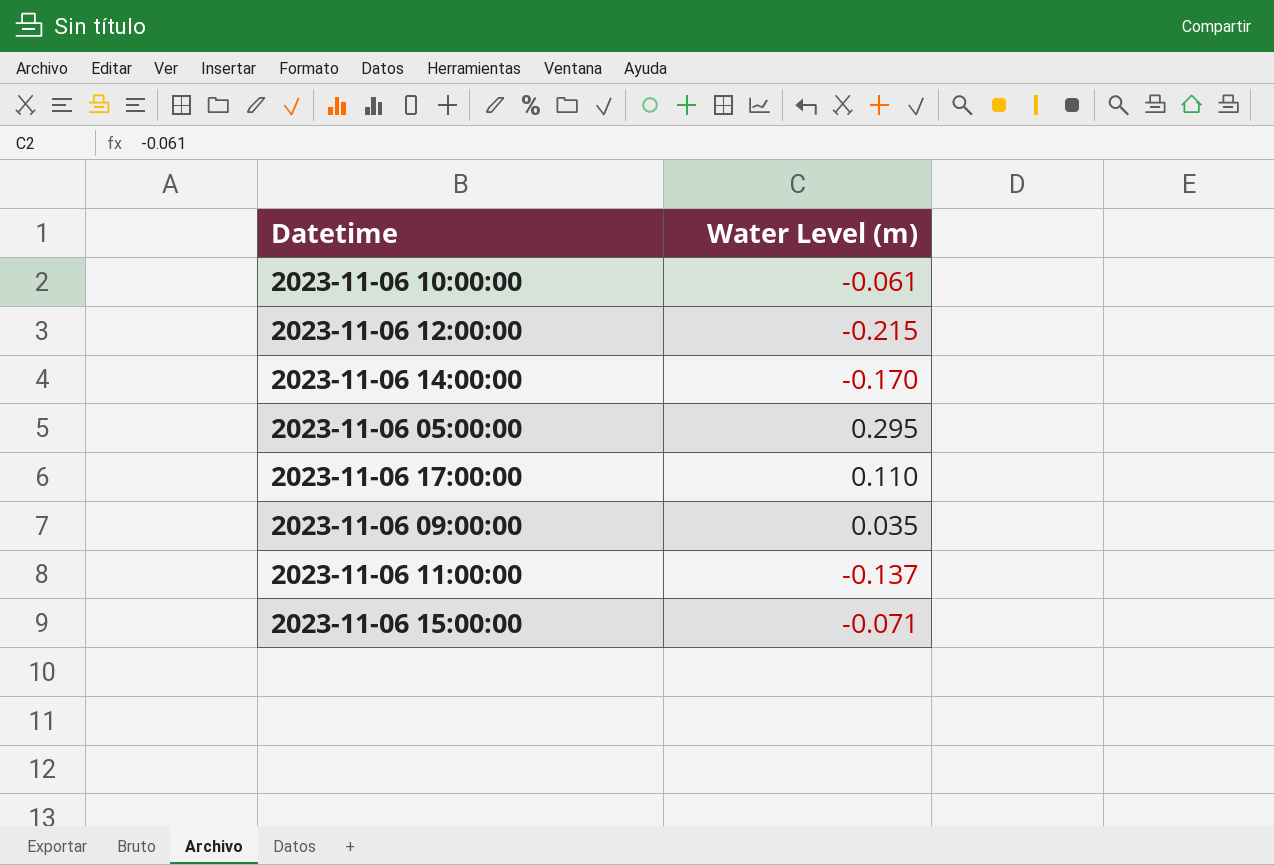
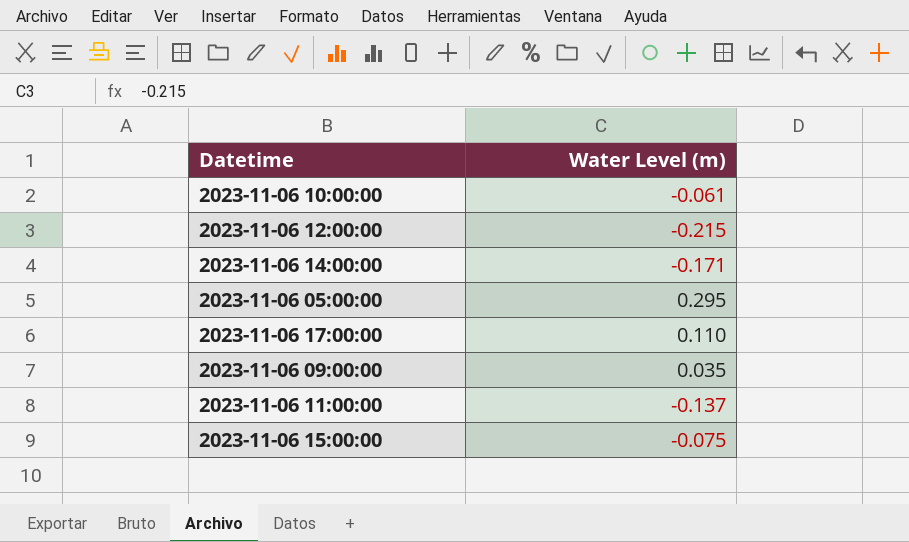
2023-11-06 14:00:00 | Water Level (m): -0.170 -> -0.171
2023-11-06 15:00:00 | Water Level (m): -0.071 -> -0.075

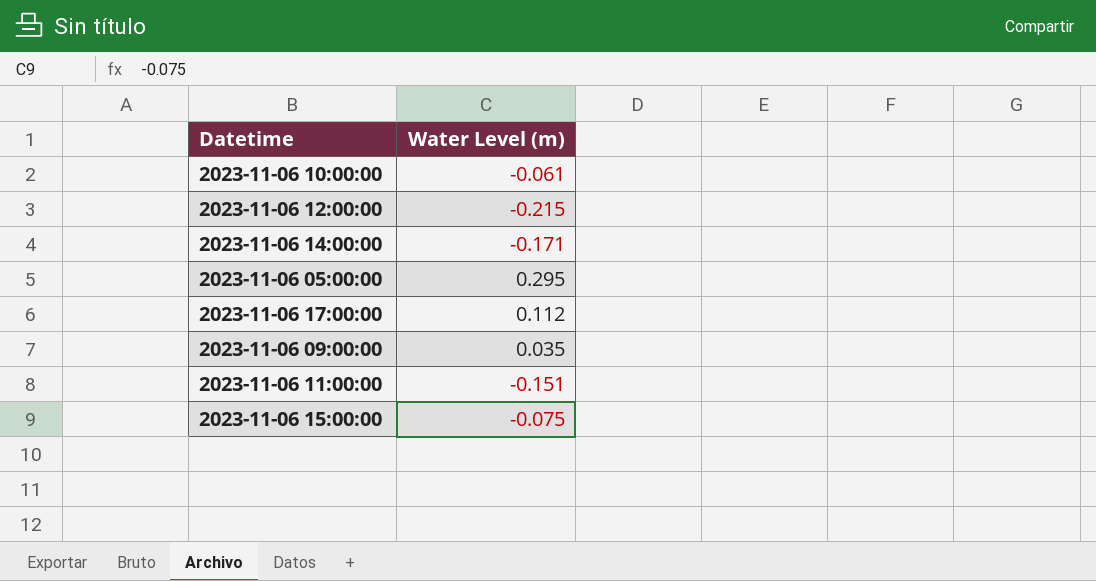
2023-11-06 17:00:00 | Water Level (m): 0.110 -> 0.112
2023-11-06 11:00:00 | Water Level (m): -0.137 -> -0.151

